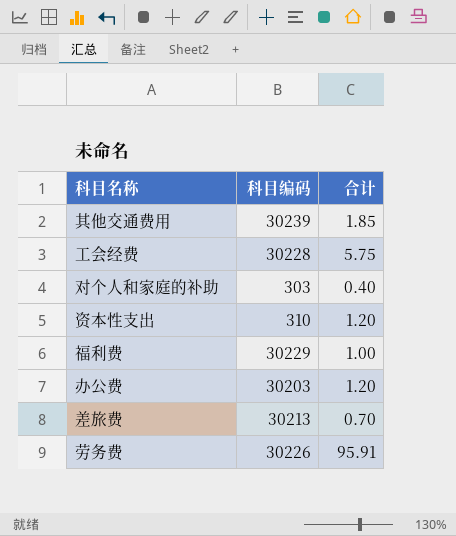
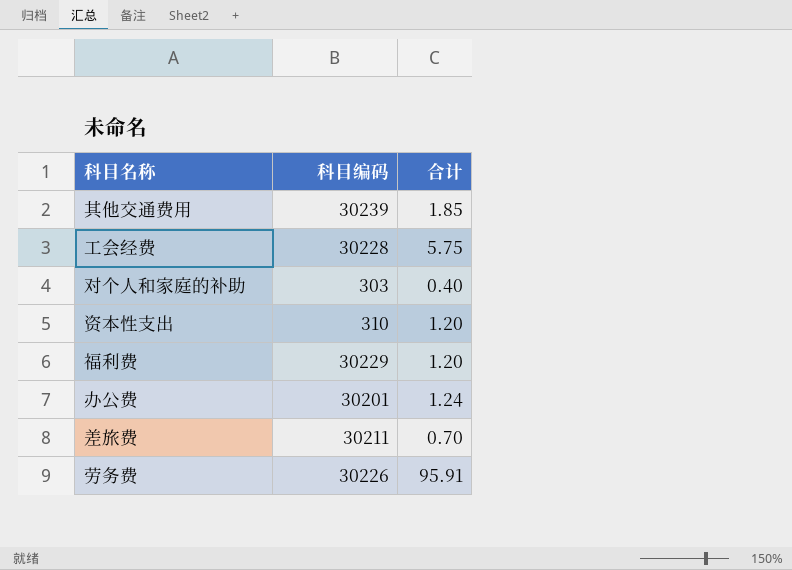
福利费 | 合计: 1.00 -> 1.20
办公费 | 科目编码: 30203 -> 30201
办公费 | 合计: 1.20 -> 1.24
差旅费 | 科目编码: 30213 -> 30211

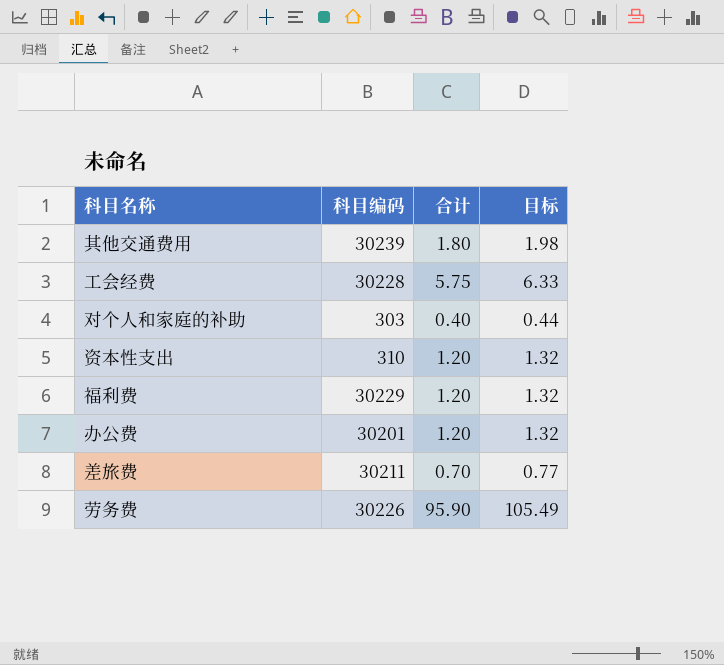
column 目标 | formula: none -> [合计] * 1.1
其他交通费用 | 合计: 1.85 -> 1.80
办公费 | 合计: 1.24 -> 1.20
劳务费 | 合计: 95.91 -> 95.90

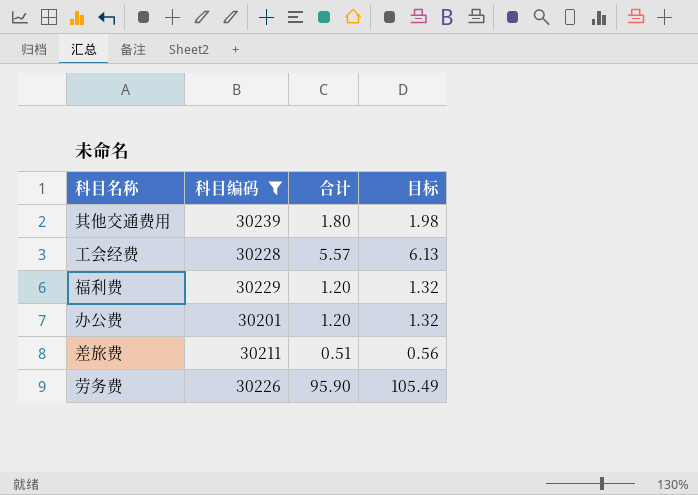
filter: none -> 科目编码 >= 30201
工会经费 | 合计: 5.75 -> 5.57
工会经费 | 目标: 6.33 -> 6.13
差旅费 | 合计: 0.70 -> 0.51
差旅费 | 目标: 0.77 -> 0.56

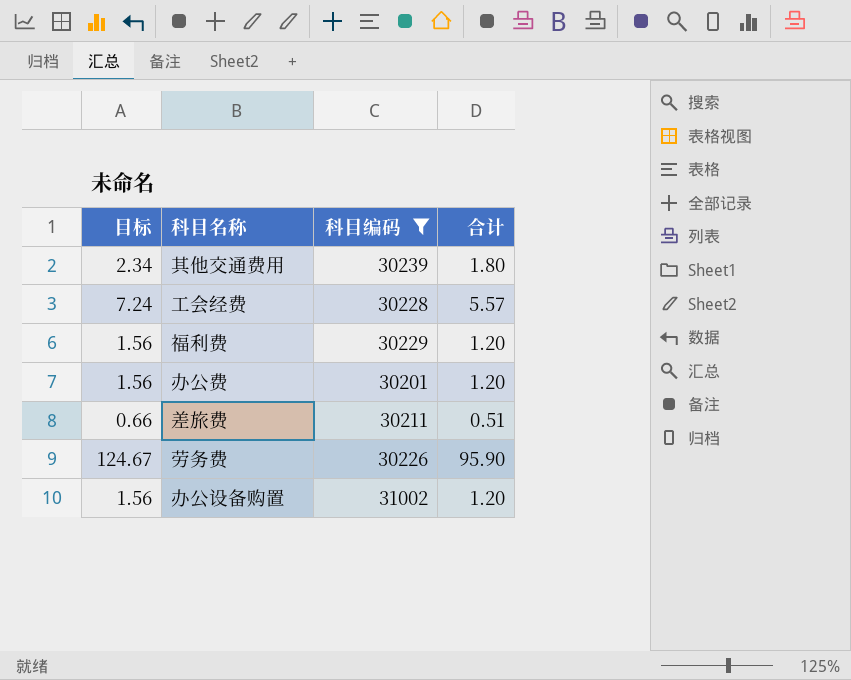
column 目标 | formula: [合计] * 1.1 -> [合计] * 1.3
column 目标 | position: 4 -> 1
row 办公设备购置: none -> 1.56 | 31002 | 1.20

